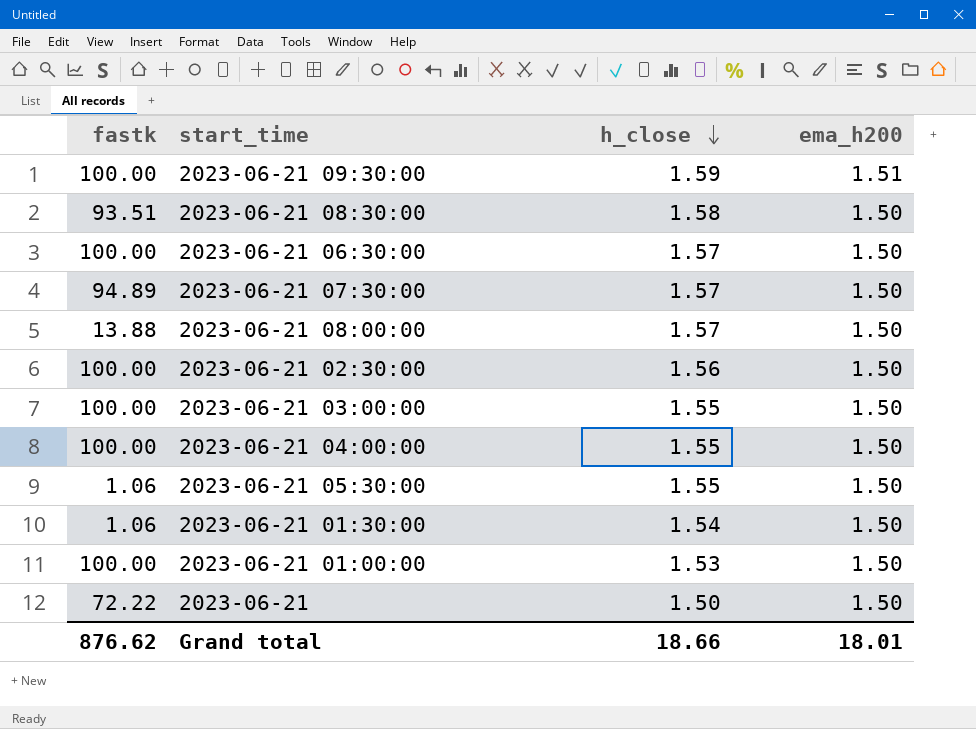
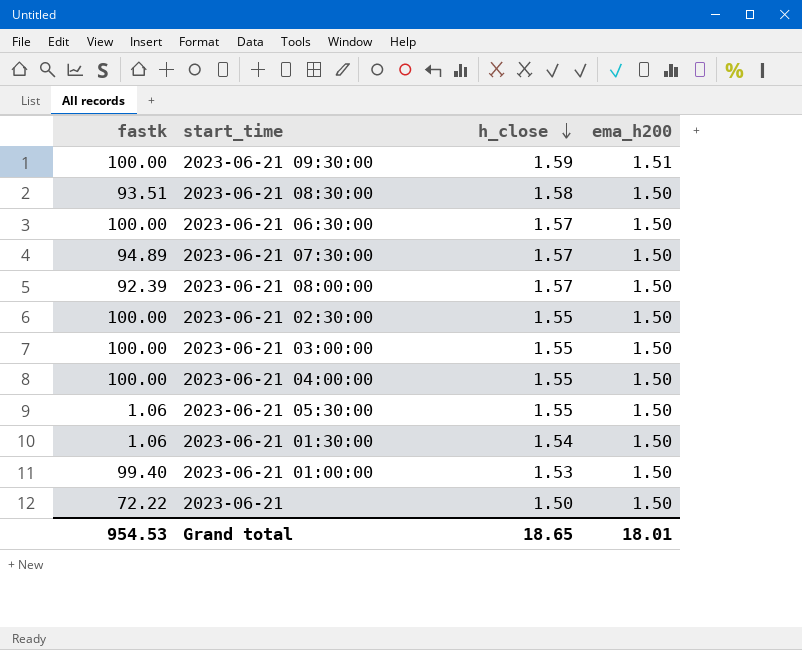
2023-06-21 08:00:00 | fastk: 13.88 -> 92.39
2023-06-21 02:30:00 | h_close: 1.56 -> 1.55
2023-06-21 01:00:00 | fastk: 100.00 -> 99.40
Grand total | fastk: 876.62 -> 954.53
Grand total | h_close: 18.66 -> 18.65

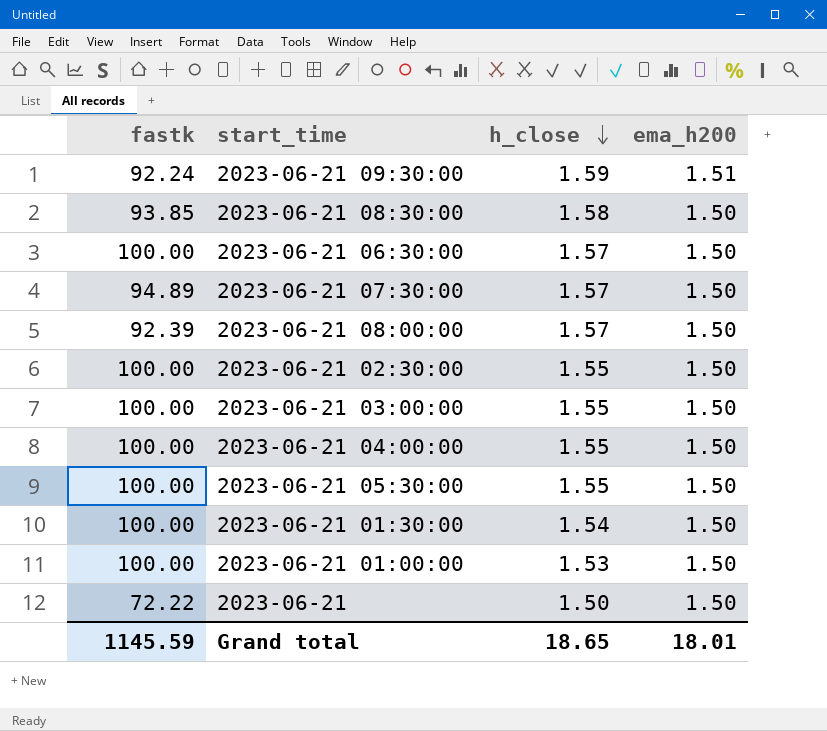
2023-06-21 09:30:00 | fastk: 100.00 -> 92.24
2023-06-21 08:30:00 | fastk: 93.51 -> 93.85
2023-06-21 05:30:00 | fastk: 1.06 -> 100.00
2023-06-21 01:30:00 | fastk: 1.06 -> 100.00
2023-06-21 01:00:00 | fastk: 99.40 -> 100.00
Grand total | fastk: 954.53 -> 1145.59

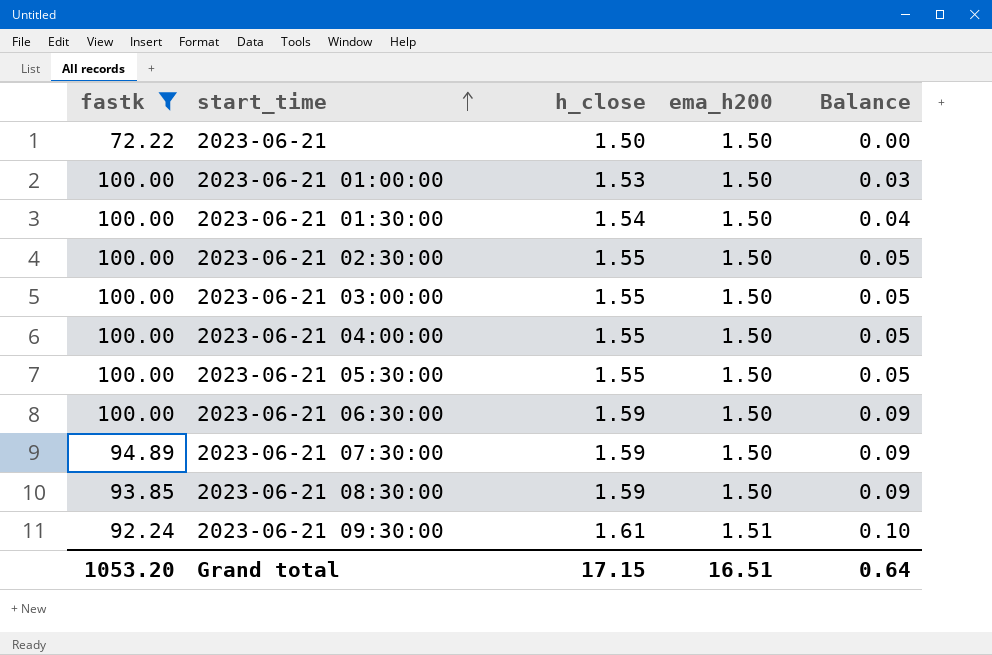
filter: none -> fastk != 92.39
row order: h_close descending -> start_time ascending
column Balance | formula: none -> [h_close] - [ema_h200]
2023-06-21 06:30:00 | h_close: 1.57 -> 1.59
2023-06-21 07:30:00 | h_close: 1.57 -> 1.59
2023-06-21 08:30:00 | h_close: 1.58 -> 1.59
2023-06-21 09:30:00 | h_close: 1.59 -> 1.61
Grand total | fastk: 1145.59 -> 1053.20
Grand total | h_close: 18.65 -> 17.15
Grand total | ema_h200: 18.01 -> 16.51

